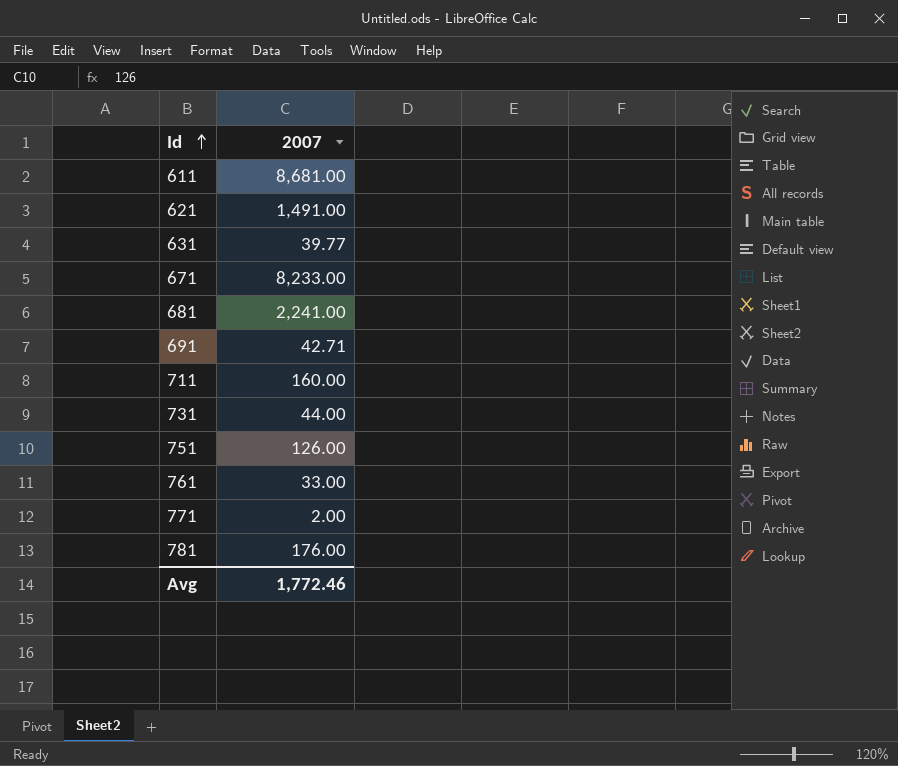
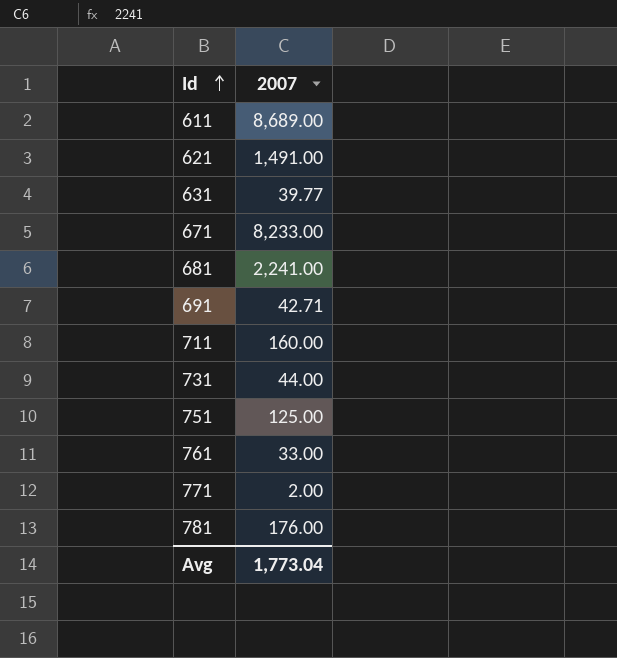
611 | 2007: 8,681.00 -> 8,689.00
751 | 2007: 126.00 -> 125.00
Avg | 2007: 1,772.46 -> 1,773.04

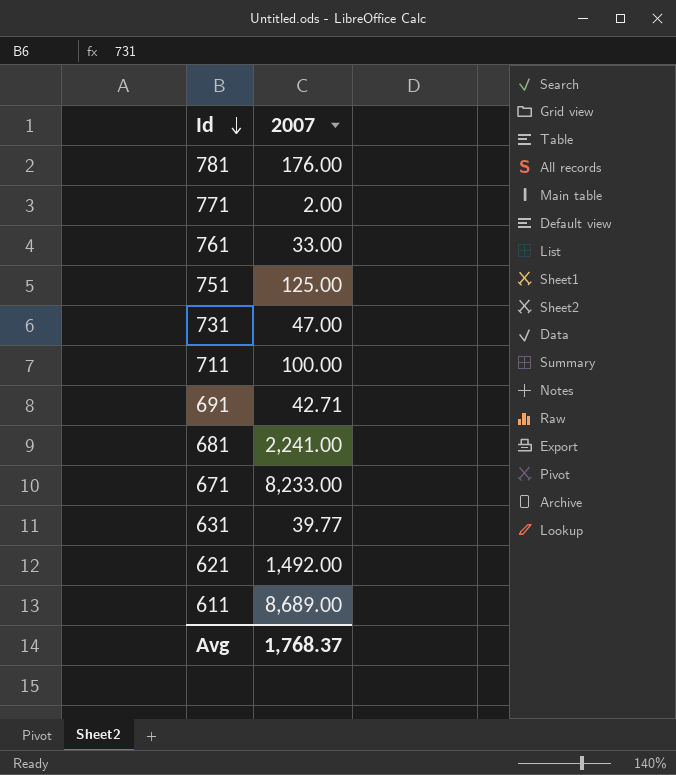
row order: Id ascending -> Id descending
731 | 2007: 44.00 -> 47.00
711 | 2007: 160.00 -> 100.00
621 | 2007: 1,491.00 -> 1,492.00
Avg | 2007: 1,773.04 -> 1,768.37

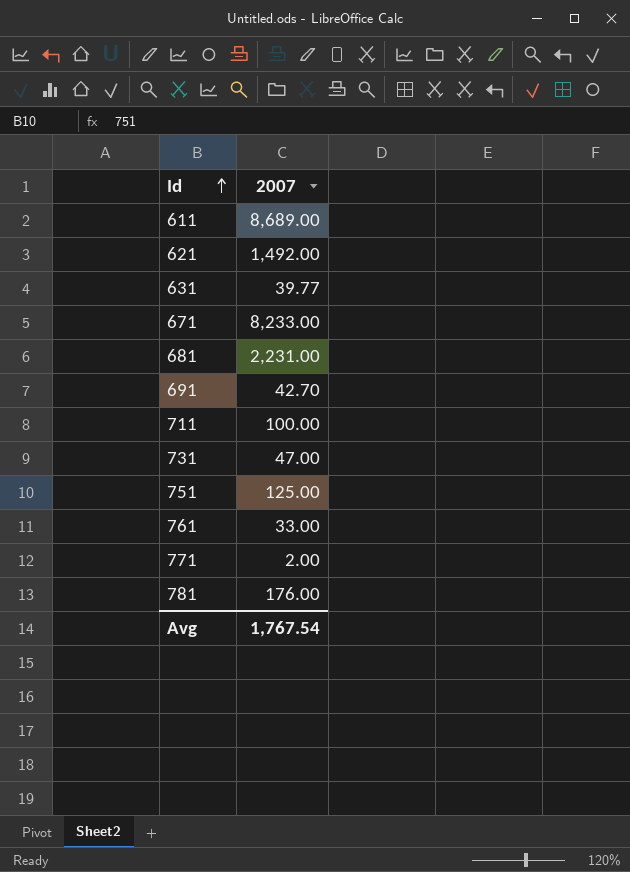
row order: Id descending -> Id ascending
681 | 2007: 2,241.00 -> 2,231.00
691 | 2007: 42.71 -> 42.70
Avg | 2007: 1,768.37 -> 1,767.54

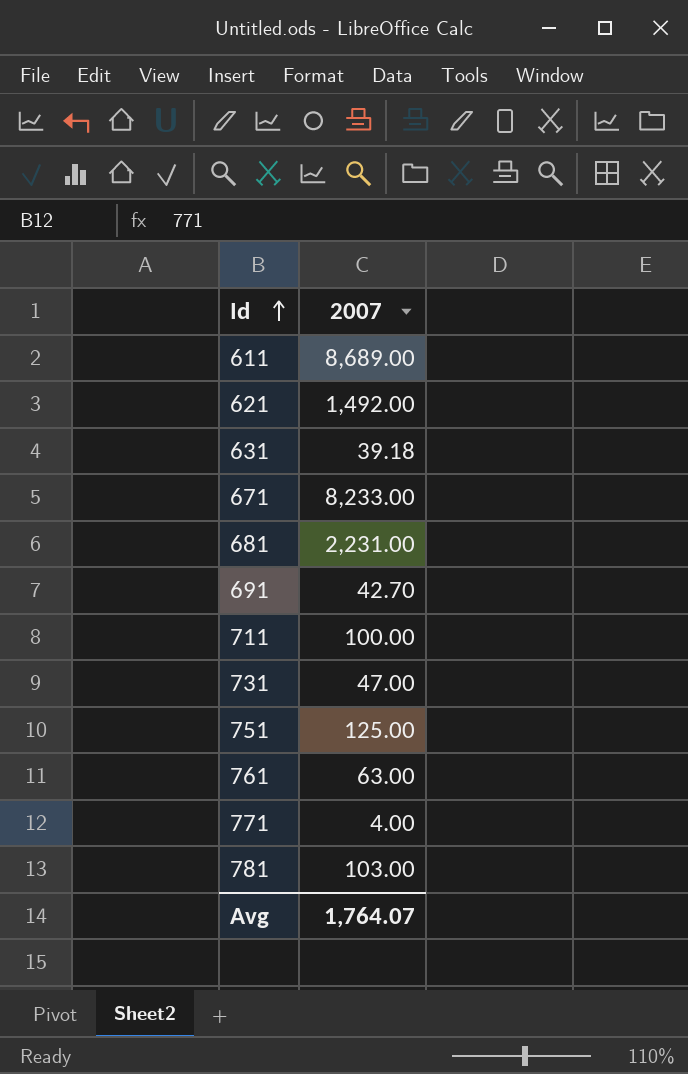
631 | 2007: 39.77 -> 39.18
761 | 2007: 33.00 -> 63.00
771 | 2007: 2.00 -> 4.00
781 | 2007: 176.00 -> 103.00
Avg | 2007: 1,767.54 -> 1,764.07

